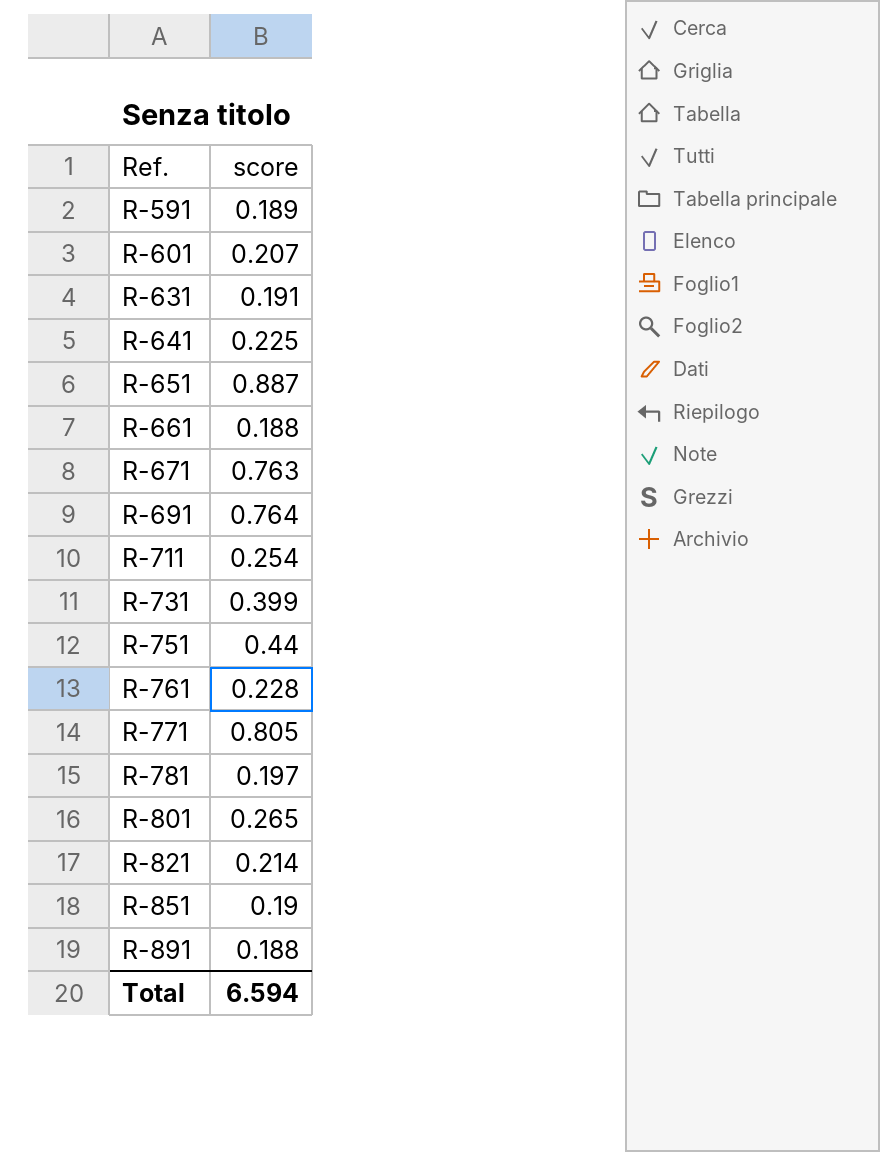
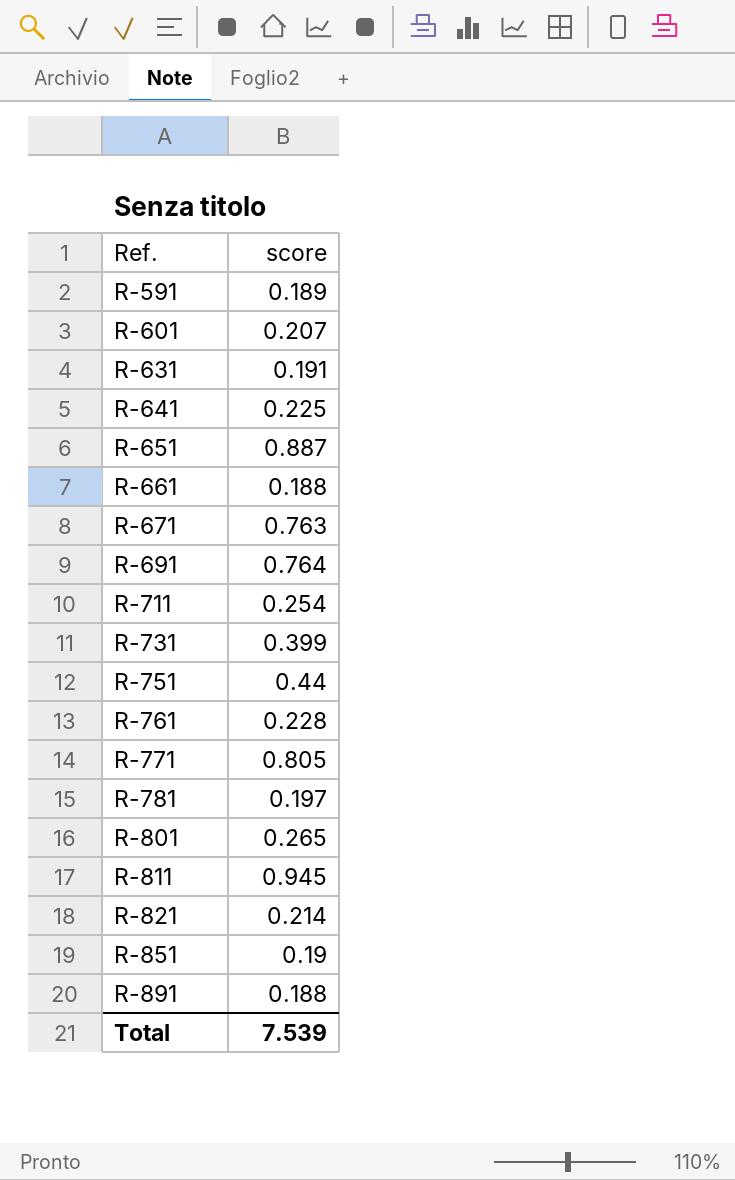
row R-811: none -> 0.945
Total | score: 6.594 -> 7.539

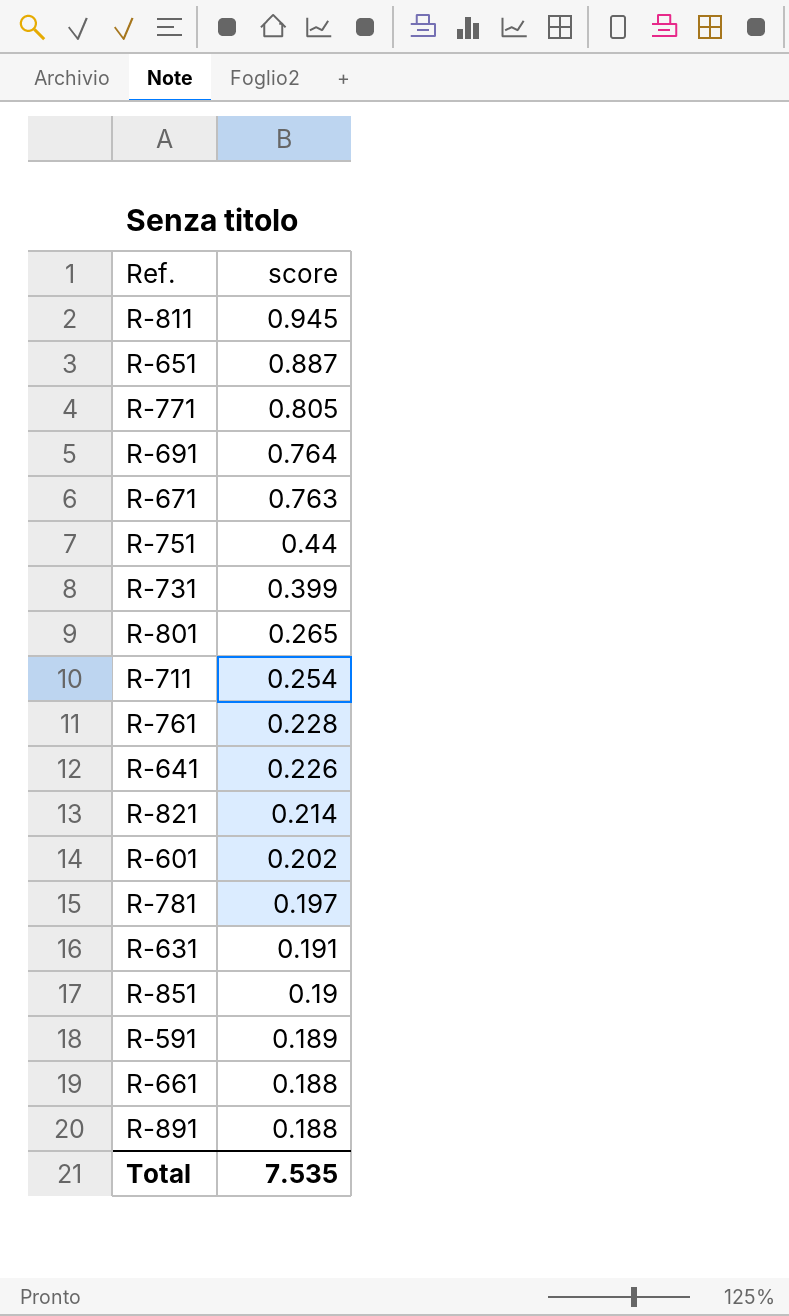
row order: Ref. ascending -> score descending
R-641 | score: 0.225 -> 0.226
R-601 | score: 0.207 -> 0.202
Total | score: 7.539 -> 7.535

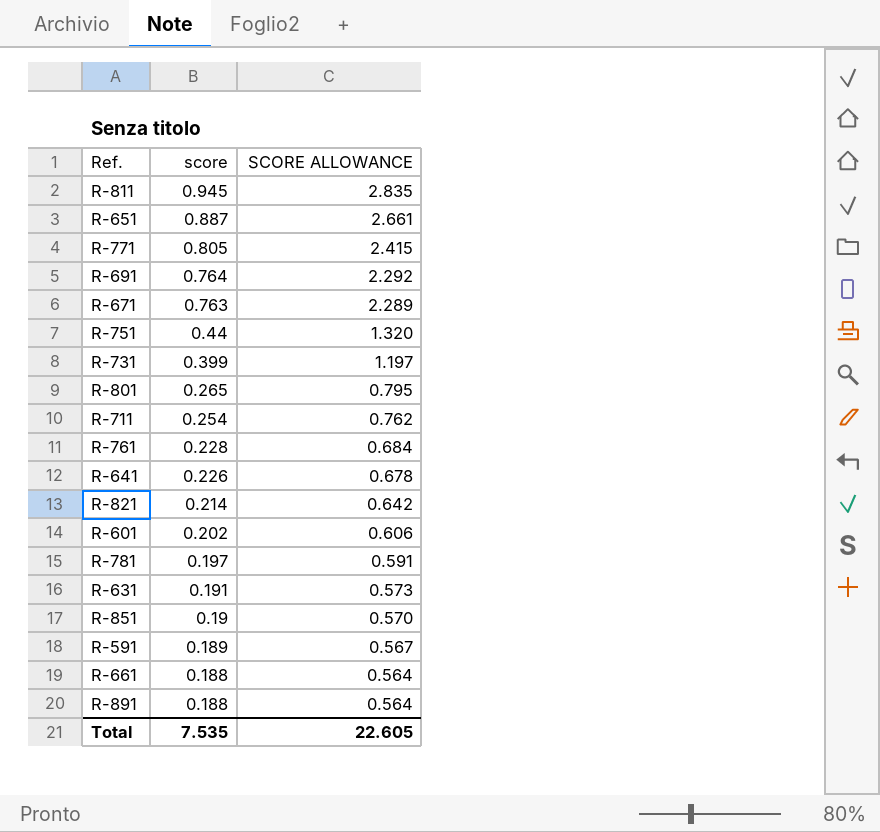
column SCORE ALLOWANCE | formula: none -> [score] * 3

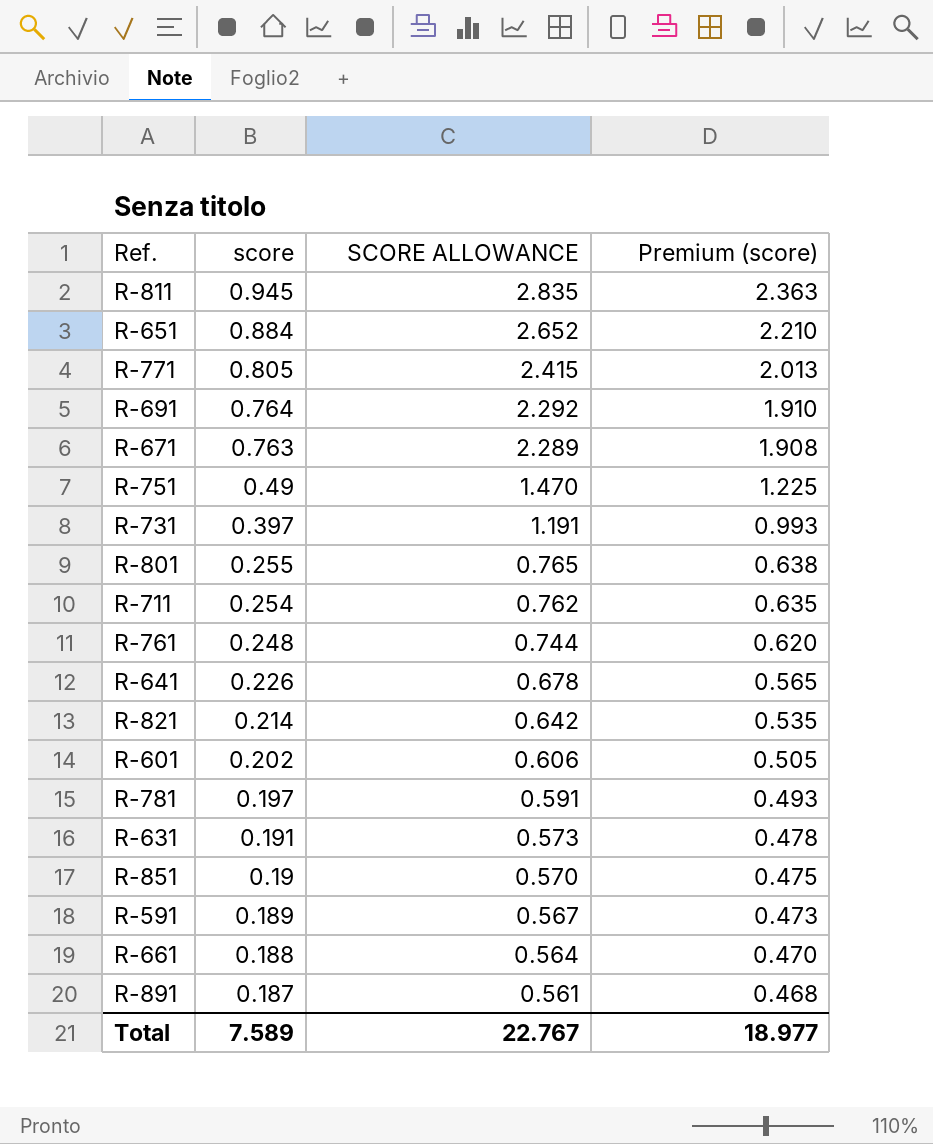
column Premium (score) | formula: none -> [score] * 2.5
R-651 | score: 0.887 -> 0.884
R-651 | SCORE ALLOWANCE: 2.661 -> 2.652
R-751 | score: 0.44 -> 0.49
R-751 | SCORE ALLOWANCE: 1.320 -> 1.470
R-731 | score: 0.399 -> 0.397
R-731 | SCORE ALLOWANCE: 1.197 -> 1.191
R-801 | score: 0.265 -> 0.255
R-801 | SCORE ALLOWANCE: 0.795 -> 0.765
R-761 | score: 0.228 -> 0.248
R-761 | SCORE ALLOWANCE: 0.684 -> 0.744
R-891 | score: 0.188 -> 0.187
R-891 | SCORE ALLOWANCE: 0.564 -> 0.561
Total | score: 7.535 -> 7.589
Total | SCORE ALLOWANCE: 22.605 -> 22.767

